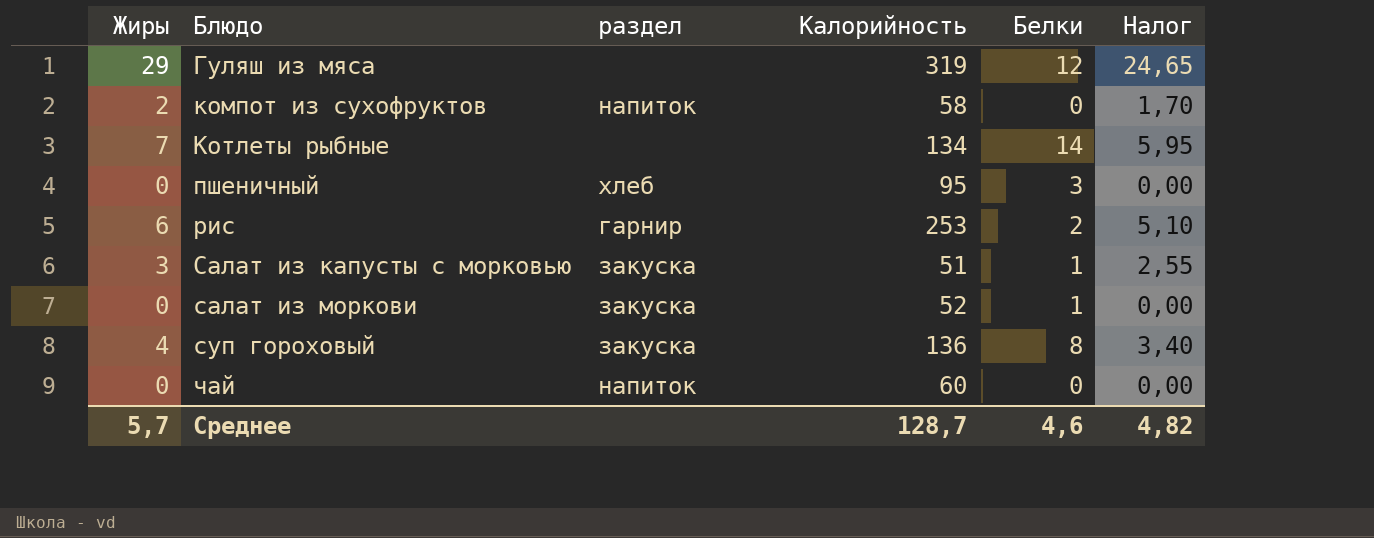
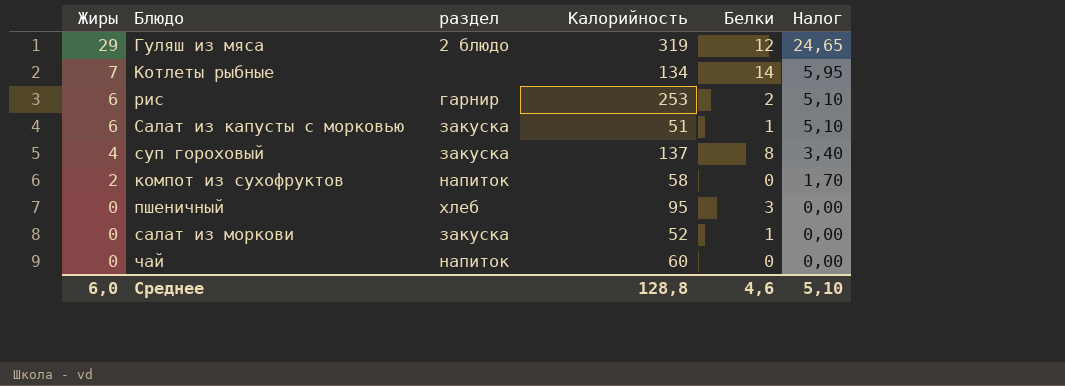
row order: Блюдо ascending -> Жиры descending
Гуляш из мяса | раздел: none -> 2 блюдо
Салат из капусты с морковью | Жиры: 3 -> 6
Салат из капусты с морковью | Налог: 2,55 -> 5,10
суп гороховый | Калорийность: 136 -> 137
Среднее | Жиры: 5,7 -> 6,0
Среднее | Калорийность: 128,7 -> 128,8
Среднее | Налог: 4,82 -> 5,10

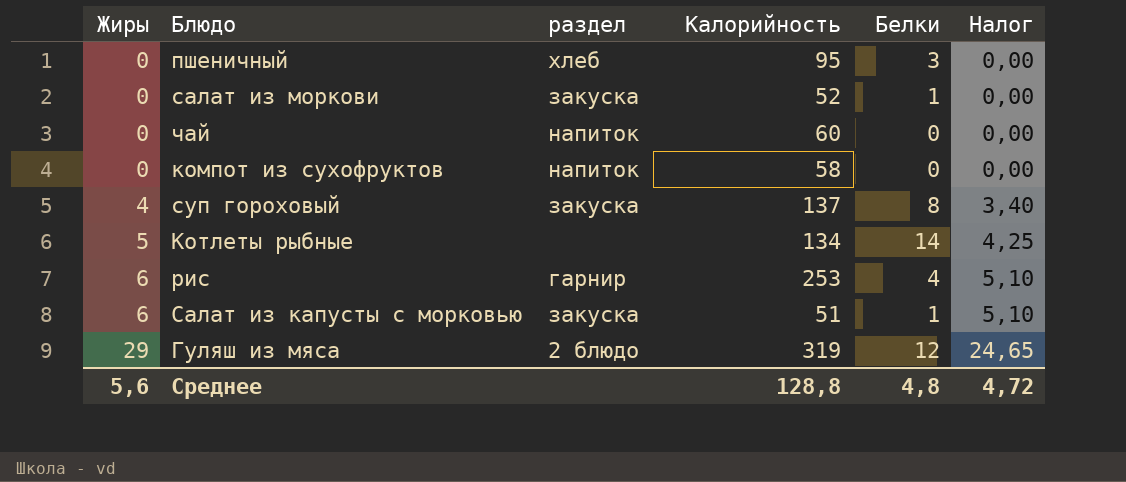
row order: Жиры descending -> Жиры ascending
компот из сухофруктов | Жиры: 2 -> 0
компот из сухофруктов | Налог: 1,70 -> 0,00
Котлеты рыбные | Жиры: 7 -> 5
Котлеты рыбные | Налог: 5,95 -> 4,25
рис | Белки: 2 -> 4
Среднее | Жиры: 6,0 -> 5,6
Среднее | Белки: 4,6 -> 4,8
Среднее | Налог: 5,10 -> 4,72

